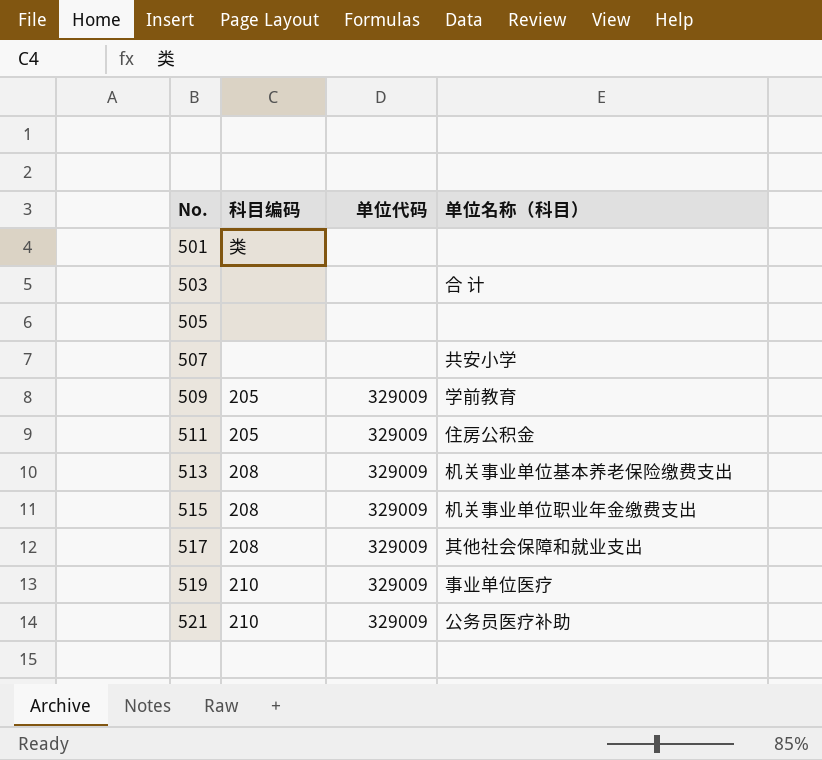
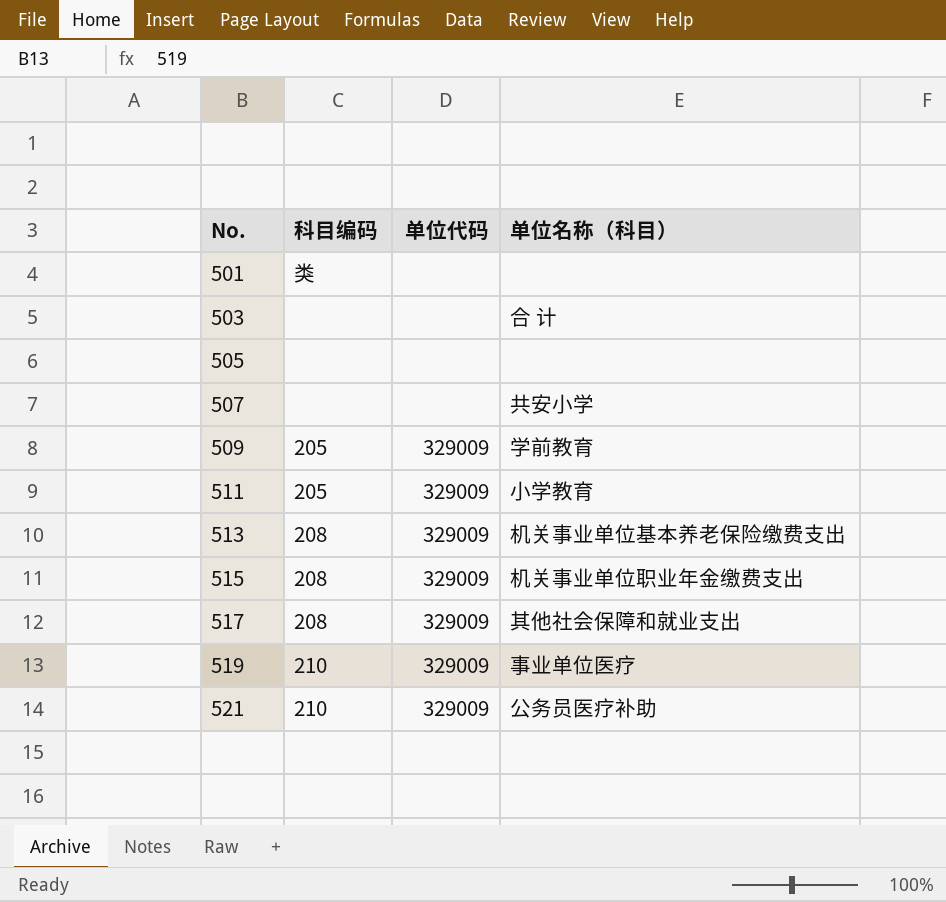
511 | 单位名称（科目）: 住房公积金 -> 小学教育

